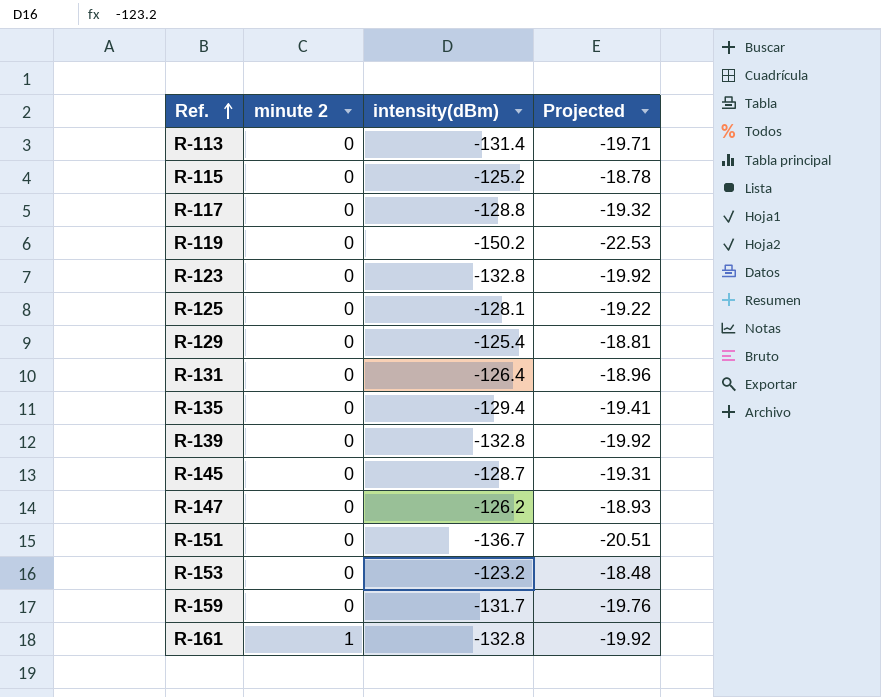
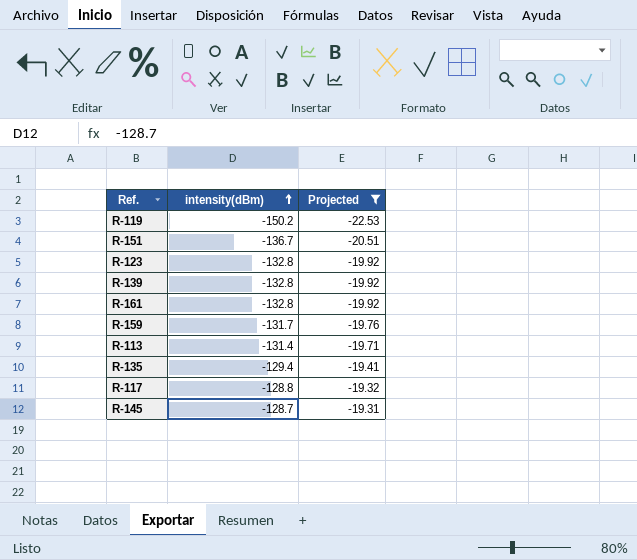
filter: none -> Projected <= -19.31
row order: Ref. ascending -> intensity(dBm) ascending
column minute 2 | position: 2 -> none

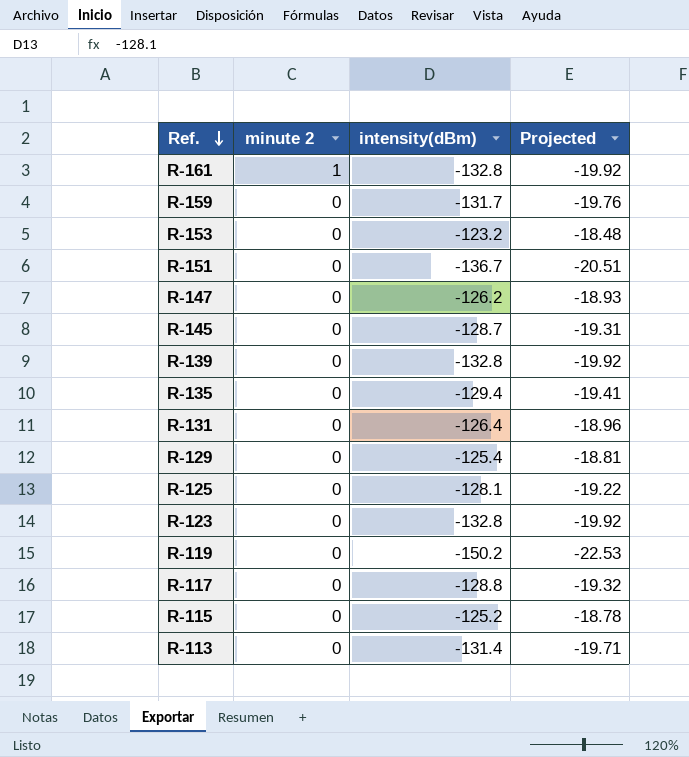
filter: Projected <= -19.31 -> none
row order: intensity(dBm) ascending -> Ref. descending
column minute 2 | position: none -> 2

